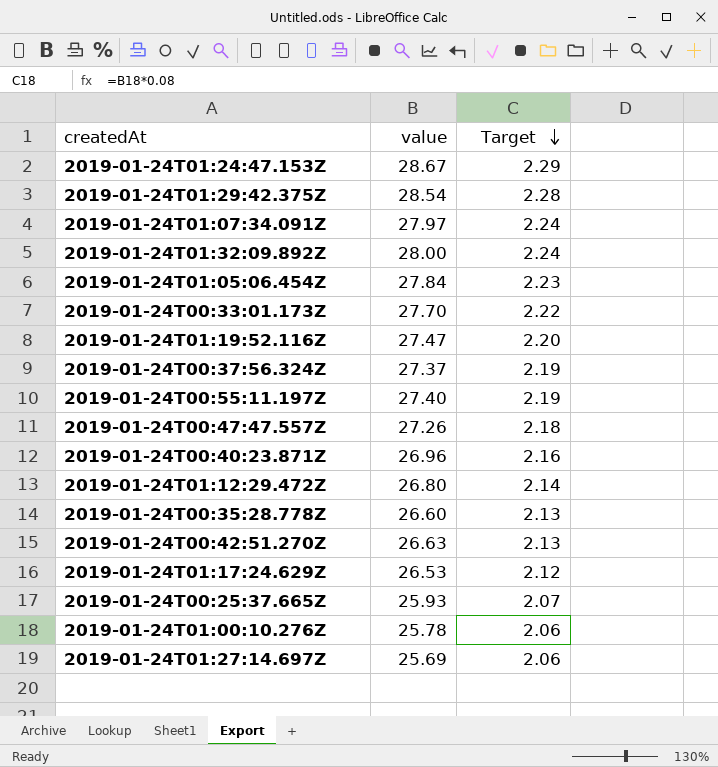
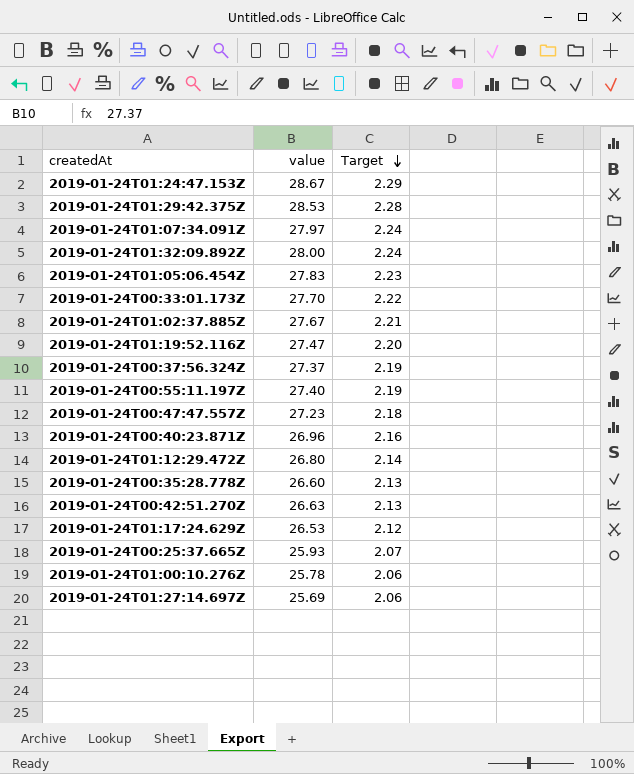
2019-01-24T01:29:42.375Z | value: 28.54 -> 28.53
2019-01-24T01:05:06.454Z | value: 27.84 -> 27.83
row 2019-01-24T01:02:37.885Z: none -> 27.67 | 2.21
2019-01-24T00:47:47.557Z | value: 27.26 -> 27.23

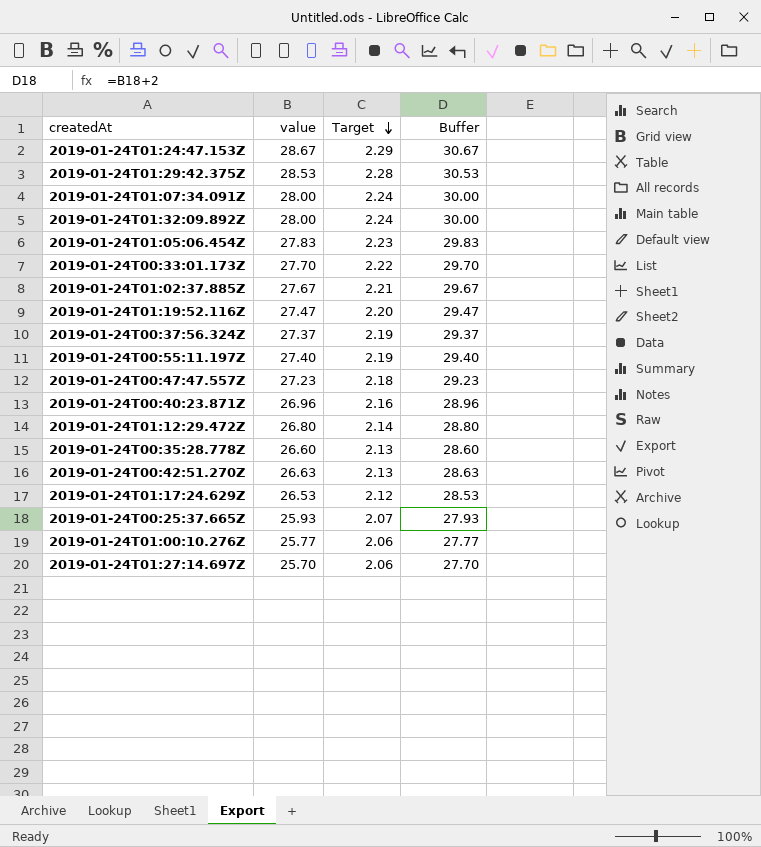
column Buffer | formula: none -> [value] + 2
2019-01-24T01:07:34.091Z | value: 27.97 -> 28.00
2019-01-24T01:00:10.276Z | value: 25.78 -> 25.77
2019-01-24T01:27:14.697Z | value: 25.69 -> 25.70

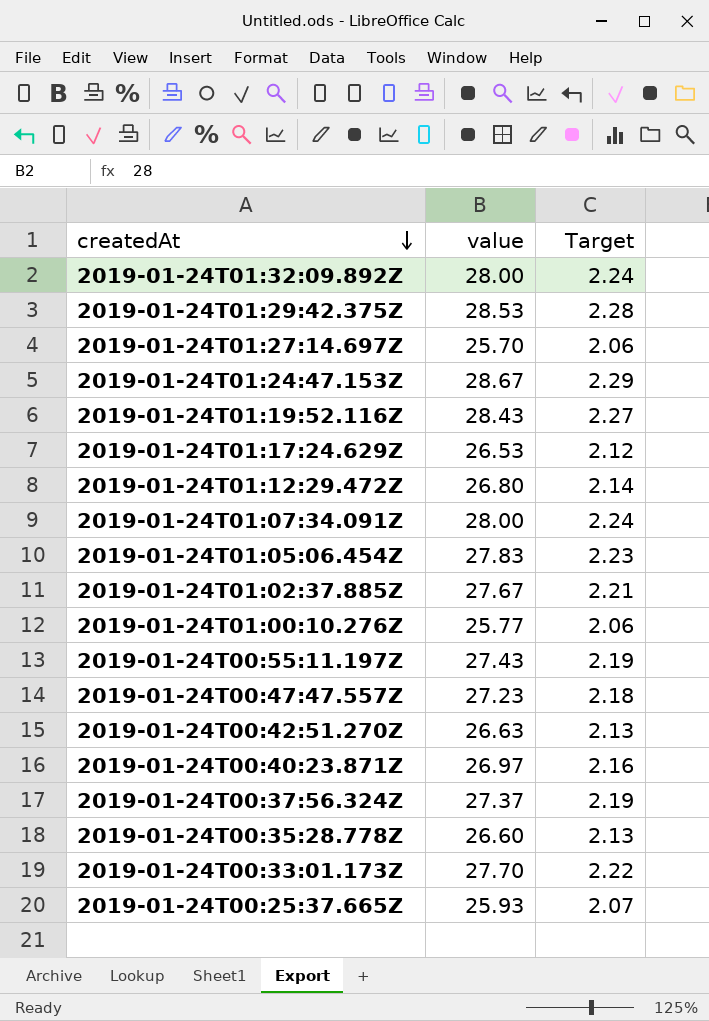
row order: Target descending -> createdAt descending
column Buffer | formula: [value] + 2 -> none
2019-01-24T01:19:52.116Z | value: 27.47 -> 28.43
2019-01-24T01:19:52.116Z | Target: 2.20 -> 2.27
2019-01-24T00:55:11.197Z | value: 27.40 -> 27.43
2019-01-24T00:40:23.871Z | value: 26.96 -> 26.97

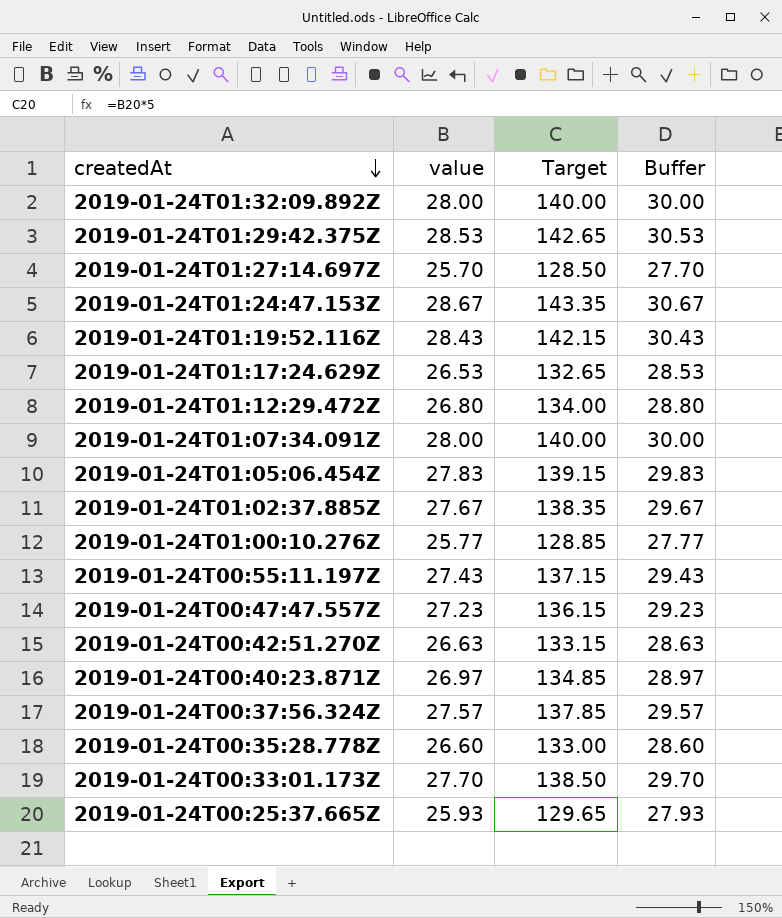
column Target | formula: [value] * 0.08 -> [value] * 5
column Buffer | formula: none -> [value] + 2
2019-01-24T00:37:56.324Z | value: 27.37 -> 27.57

